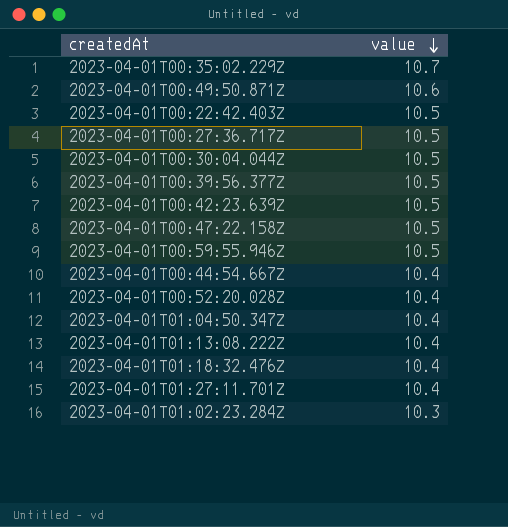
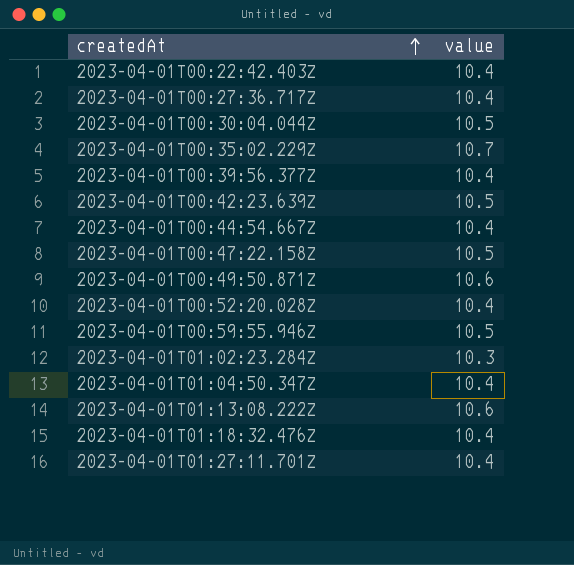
row order: value descending -> createdAt ascending
2023-04-01T00:22:42.403Z | value: 10.5 -> 10.4
2023-04-01T00:27:36.717Z | value: 10.5 -> 10.4
2023-04-01T00:39:56.377Z | value: 10.5 -> 10.4
2023-04-01T01:13:08.222Z | value: 10.4 -> 10.6

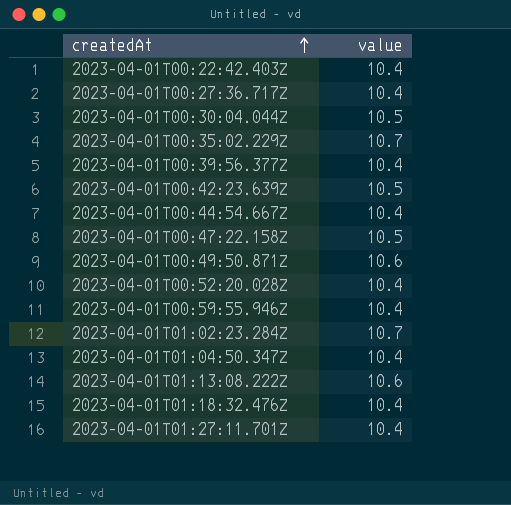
2023-04-01T00:59:55.946Z | value: 10.5 -> 10.4
2023-04-01T01:02:23.284Z | value: 10.3 -> 10.7

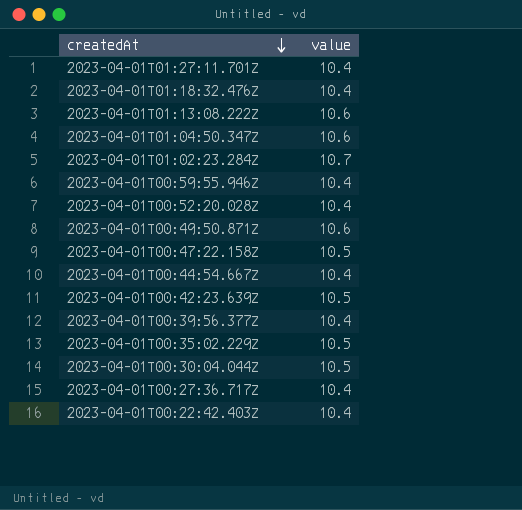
row order: createdAt ascending -> createdAt descending
2023-04-01T01:04:50.347Z | value: 10.4 -> 10.6
2023-04-01T00:35:02.229Z | value: 10.7 -> 10.5

